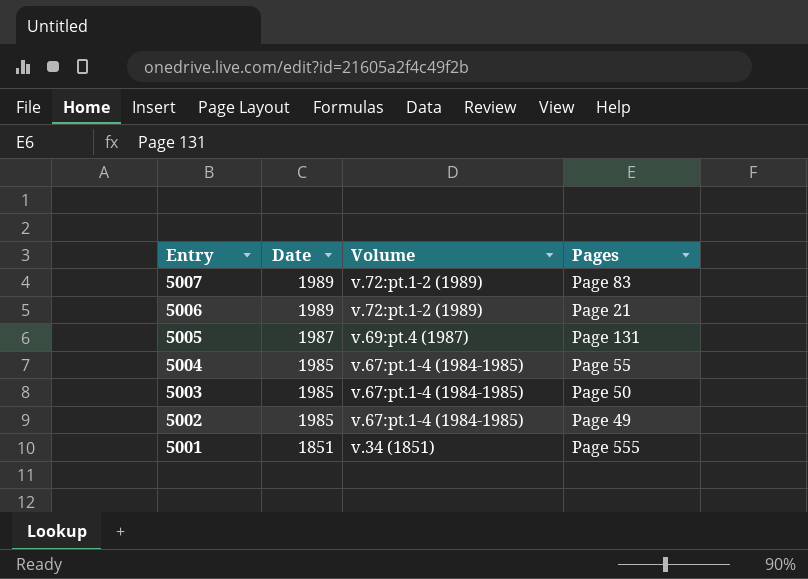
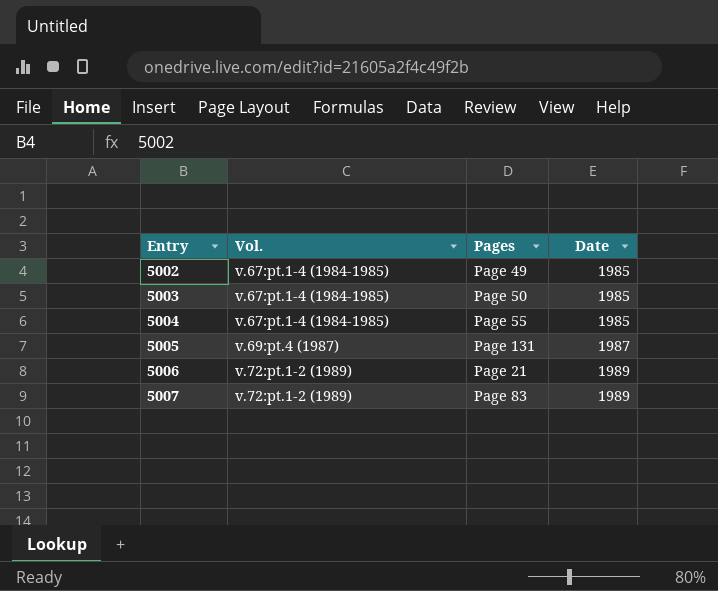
row order: Entry descending -> Entry ascending
column name: Volume -> Vol.
column Date | position: 2 -> 4
row 5001: 1851 | v.34 (1851) | Page 555 -> none

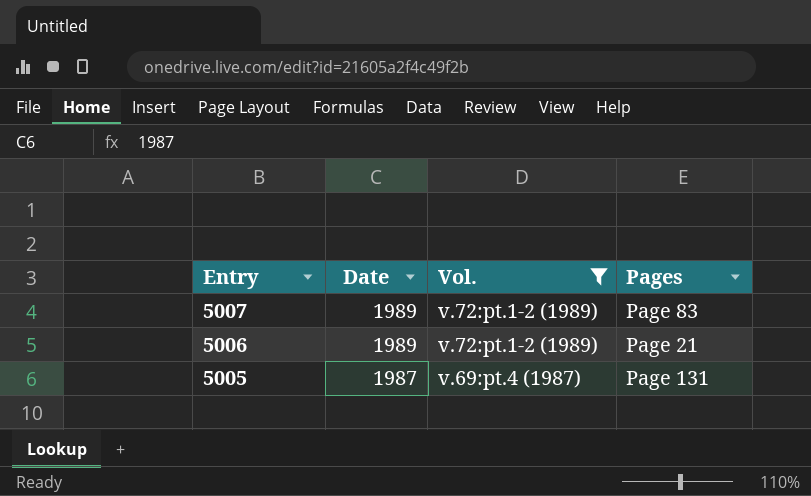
filter: none -> Vol. != v.67:pt.1-4 (1984-1985)
row order: Entry ascending -> Entry descending
column Date | position: 4 -> 2

